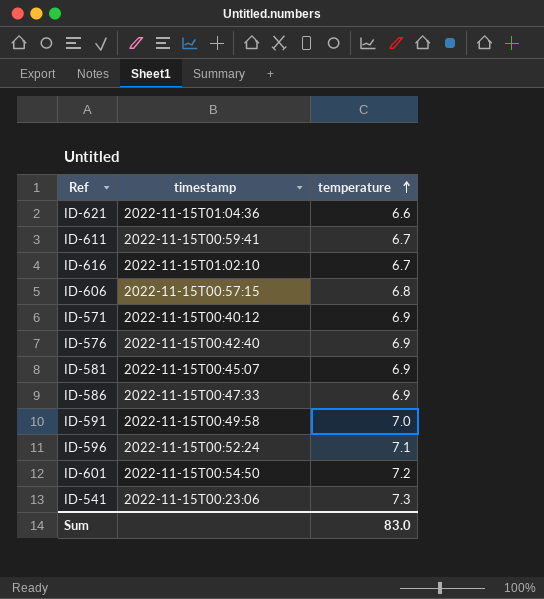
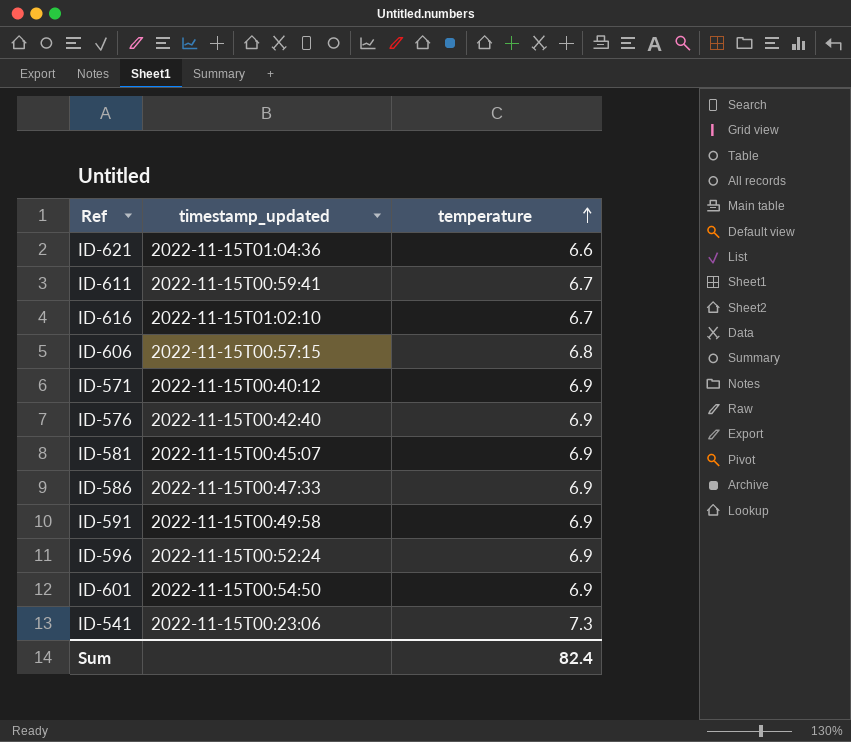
column name: timestamp -> timestamp_updated
ID-591 | temperature: 7.0 -> 6.9
ID-596 | temperature: 7.1 -> 6.9
ID-601 | temperature: 7.2 -> 6.9
Sum | temperature: 83.0 -> 82.4

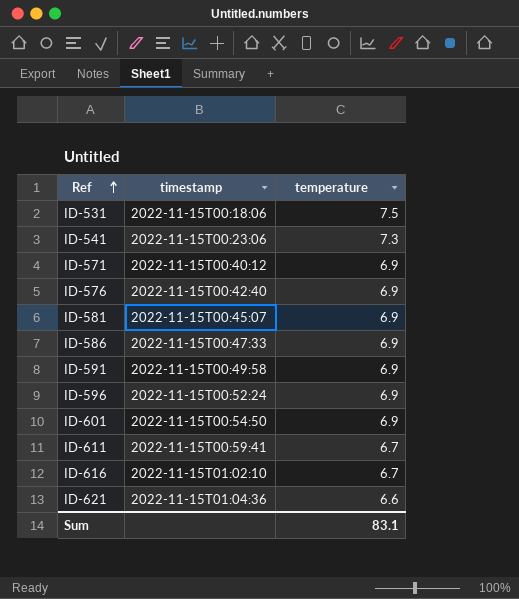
row order: temperature ascending -> Ref ascending
column name: timestamp_updated -> timestamp
row ID-606: 2022-11-15T00:57:15 | 6.8 -> none
row ID-531: none -> 2022-11-15T00:18:06 | 7.5
Sum | temperature: 82.4 -> 83.1

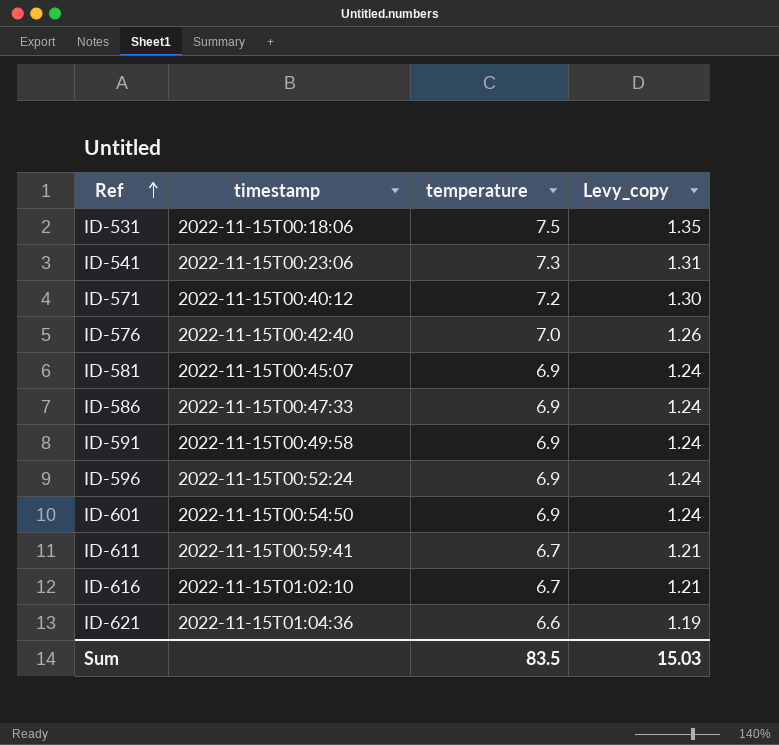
column Levy_copy | formula: none -> [temperature] * 0.18
ID-571 | temperature: 6.9 -> 7.2
ID-576 | temperature: 6.9 -> 7.0
Sum | temperature: 83.1 -> 83.5

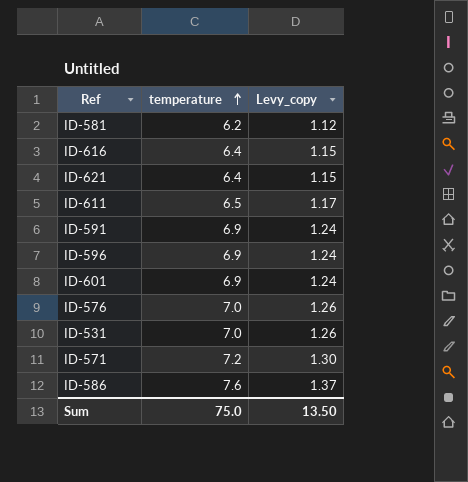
row order: Ref ascending -> temperature ascending
column timestamp | position: 2 -> none
row ID-541: 2022-11-15T00:23:06 | 7.3 | 1.31 -> none
ID-581 | temperature: 6.9 -> 6.2
ID-581 | Levy_copy: 1.24 -> 1.12
ID-616 | temperature: 6.7 -> 6.4
ID-616 | Levy_copy: 1.21 -> 1.15
ID-621 | temperature: 6.6 -> 6.4
ID-621 | Levy_copy: 1.19 -> 1.15
ID-611 | temperature: 6.7 -> 6.5
ID-611 | Levy_copy: 1.21 -> 1.17
ID-531 | temperature: 7.5 -> 7.0
ID-531 | Levy_copy: 1.35 -> 1.26
ID-586 | temperature: 6.9 -> 7.6
ID-586 | Levy_copy: 1.24 -> 1.37
Sum | temperature: 83.5 -> 75.0
Sum | Levy_copy: 15.03 -> 13.50

